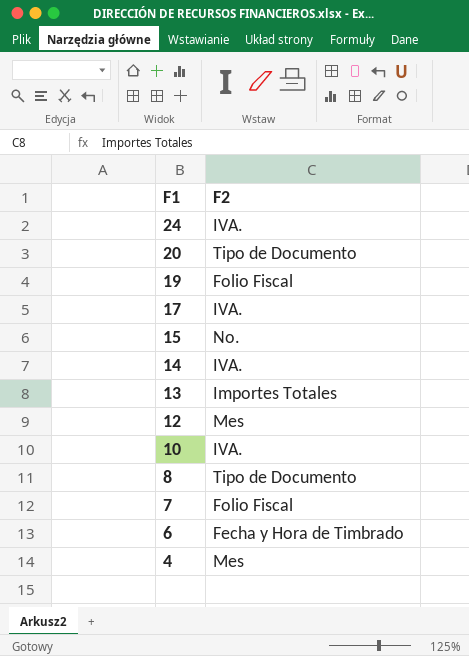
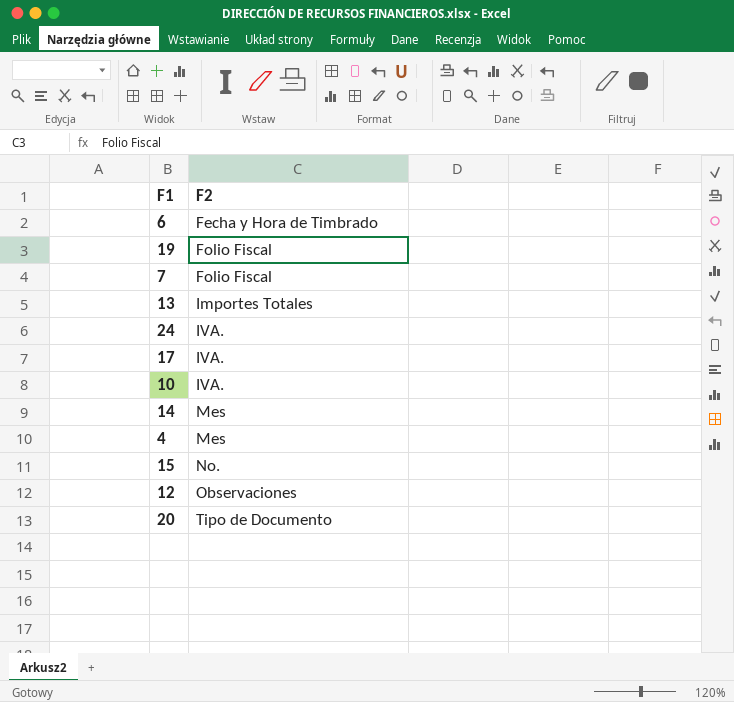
row order: F1 descending -> F2 ascending
row 8: Tipo de Documento -> none
14 | F2: IVA. -> Mes
12 | F2: Mes -> Observaciones

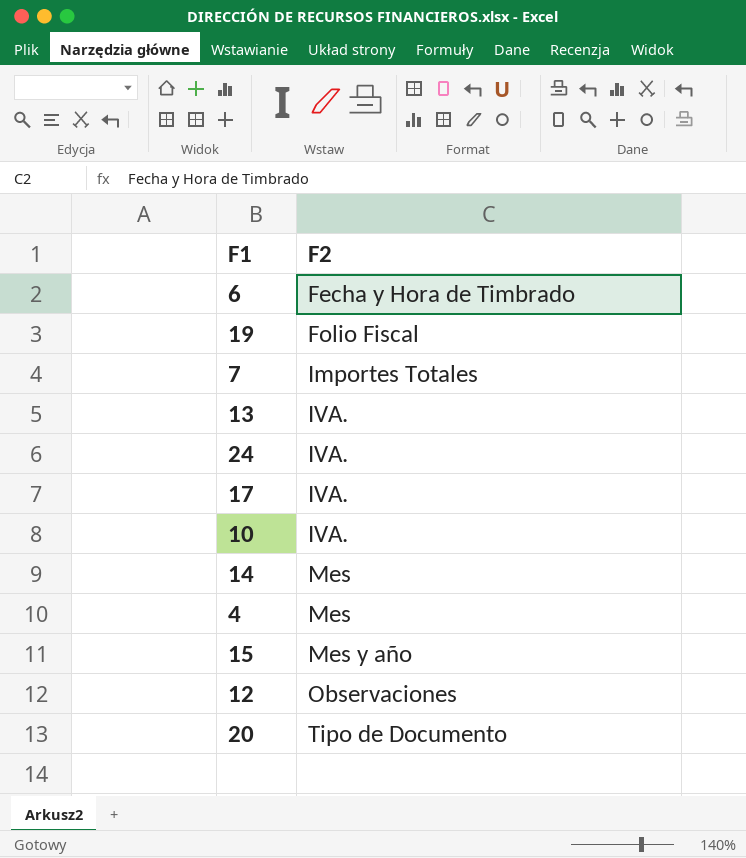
7 | F2: Folio Fiscal -> Importes Totales
13 | F2: Importes Totales -> IVA.
15 | F2: No. -> Mes y año

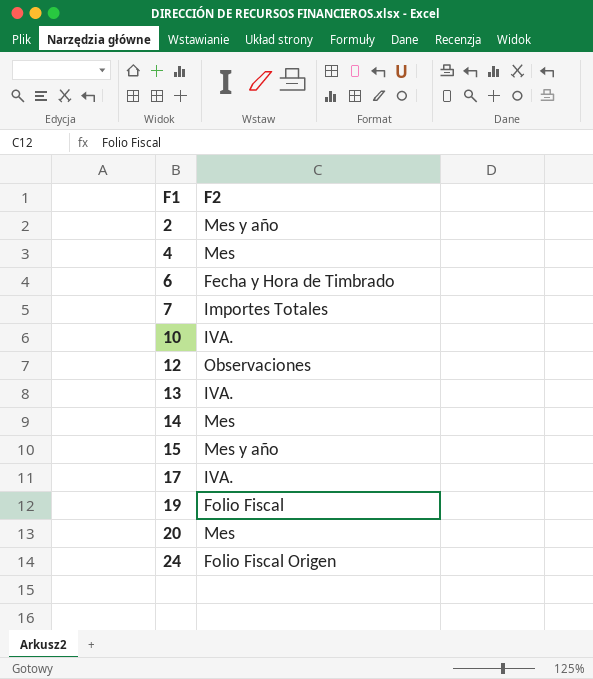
row order: F2 ascending -> F1 ascending
row 2: none -> Mes y año
20 | F2: Tipo de Documento -> Mes
24 | F2: IVA. -> Folio Fiscal Origen

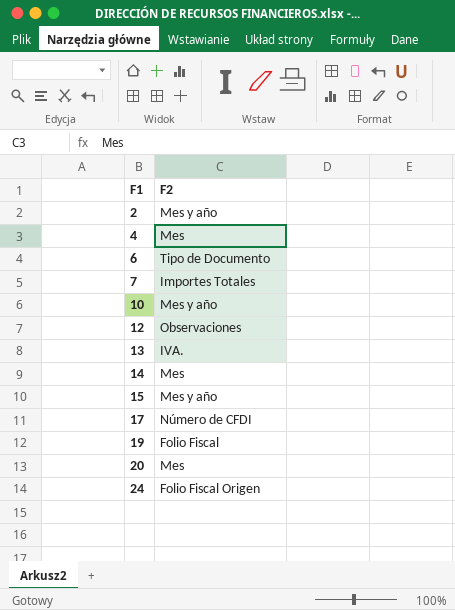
6 | F2: Fecha y Hora de Timbrado -> Tipo de Documento
10 | F2: IVA. -> Mes y año
17 | F2: IVA. -> Número de CFDI

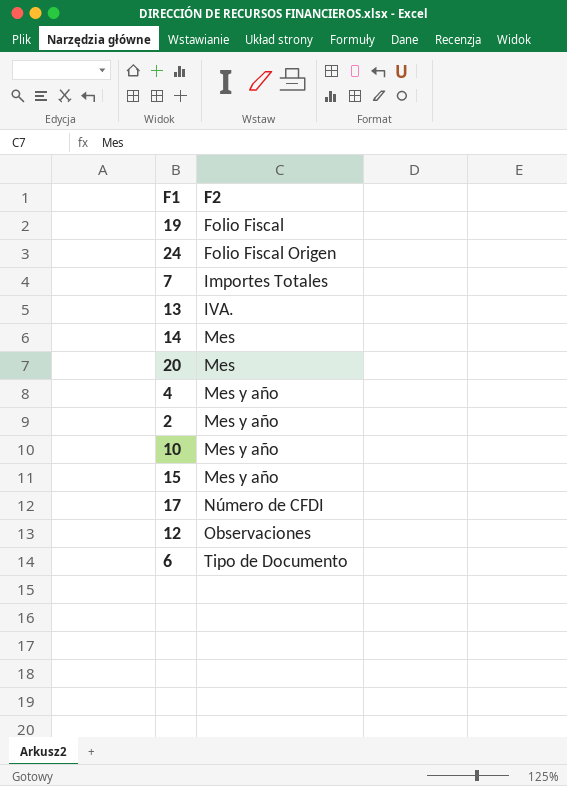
row order: F1 ascending -> F2 ascending
4 | F2: Mes -> Mes y año

